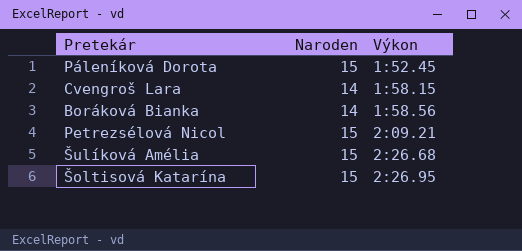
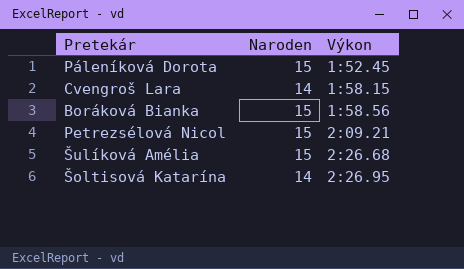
Boráková Bianka | Naroden: 14 -> 15
Šoltisová Katarína | Naroden: 15 -> 14

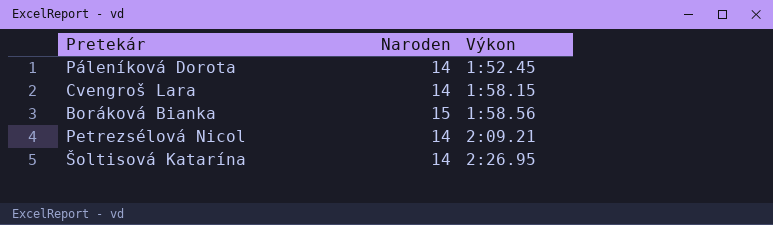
row Šulíková Amélia: 15 | 2:26.68 -> none
Páleníková Dorota | Naroden: 15 -> 14
Petrezsélová Nicol | Naroden: 15 -> 14

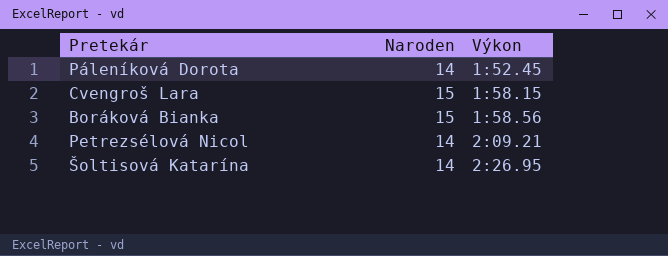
Cvengroš Lara | Naroden: 14 -> 15

